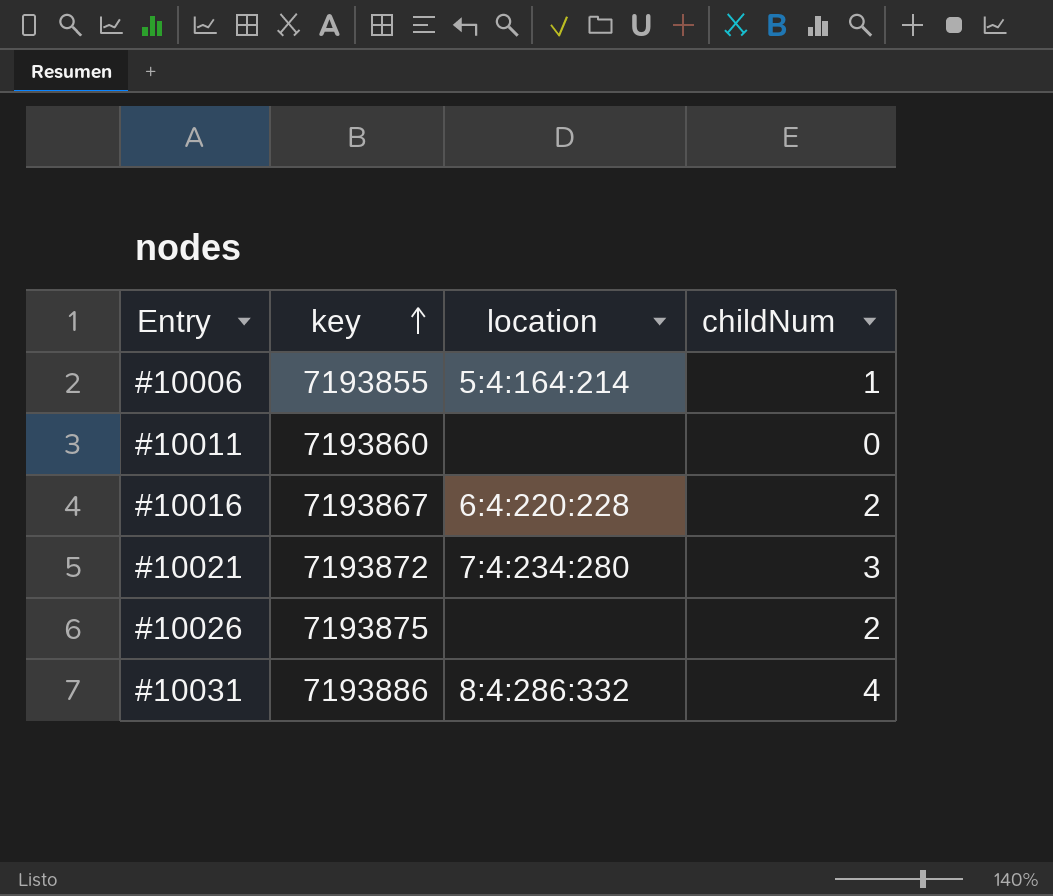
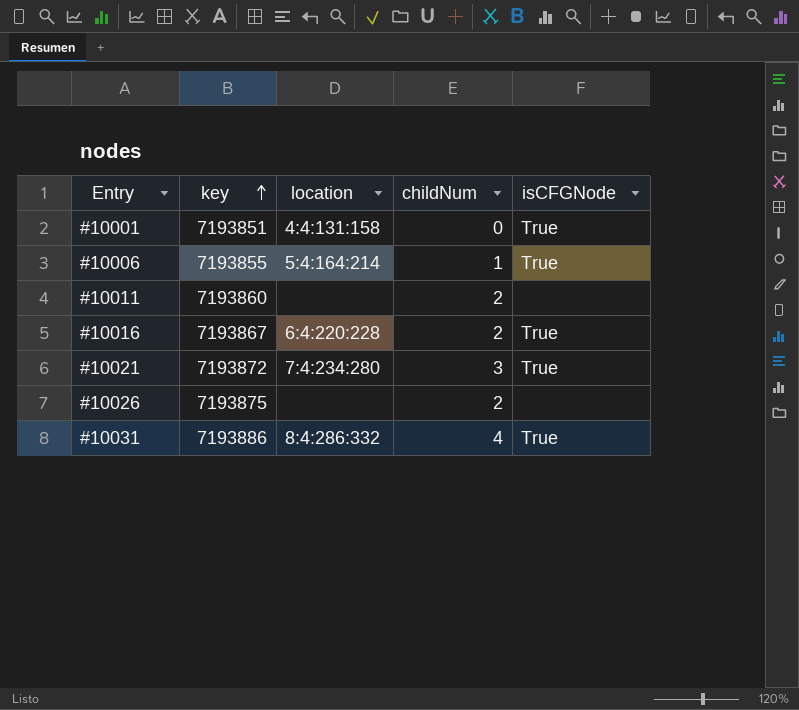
column isCFGNode | position: none -> 5
row #10001: none -> 7193851 | 4:4:131:158 | 0 | True
#10011 | childNum: 0 -> 2

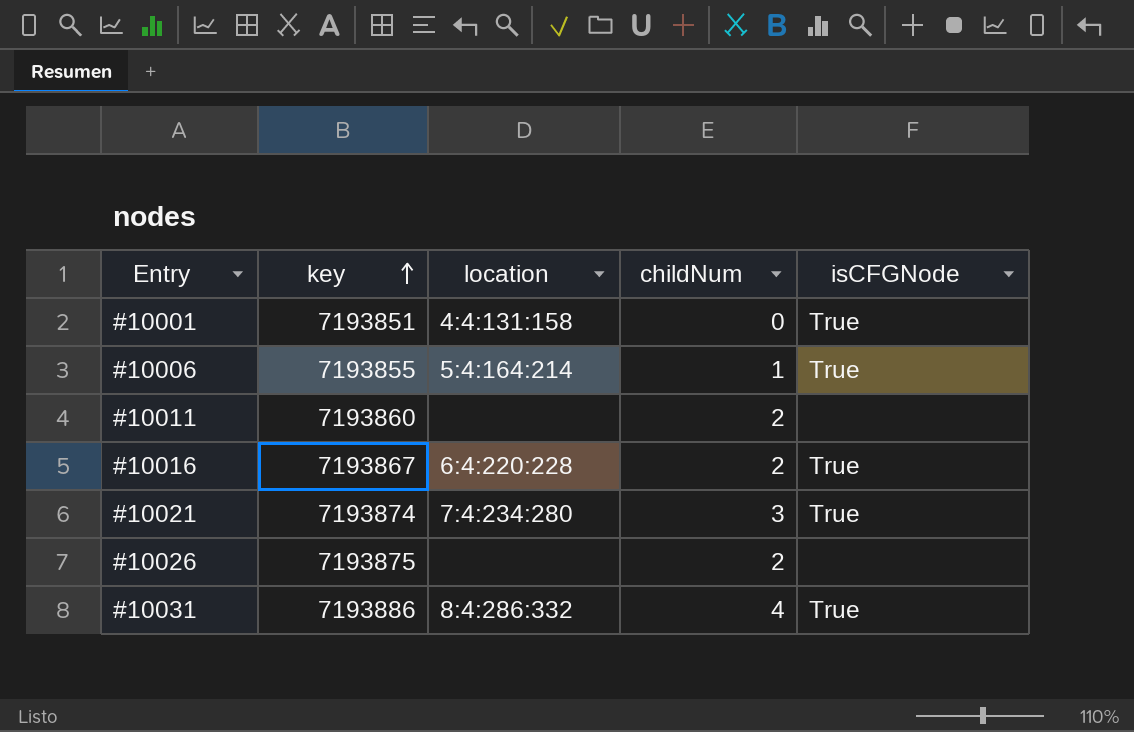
#10021 | key: 7193872 -> 7193874

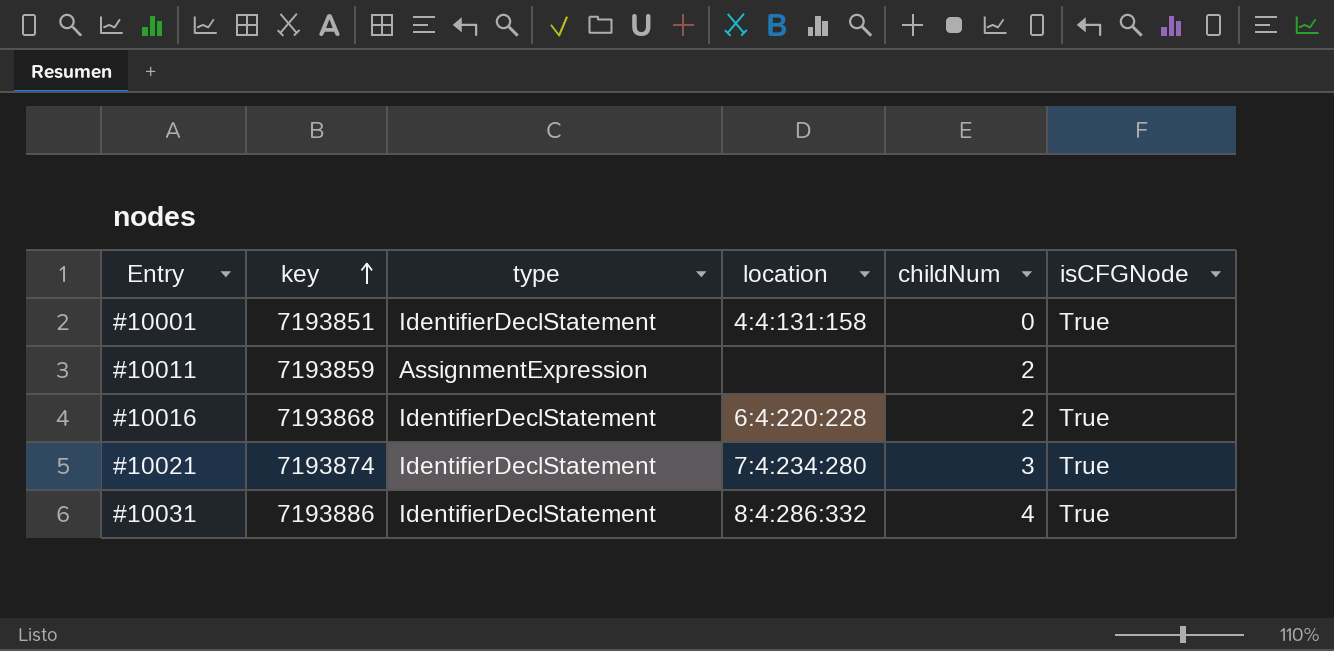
column type | position: none -> 3
row #10006: 7193855 | 5:4:164:214 | 1 | True -> none
row #10026: 7193875 | none | 2 | none -> none
#10011 | key: 7193860 -> 7193859
#10016 | key: 7193867 -> 7193868

